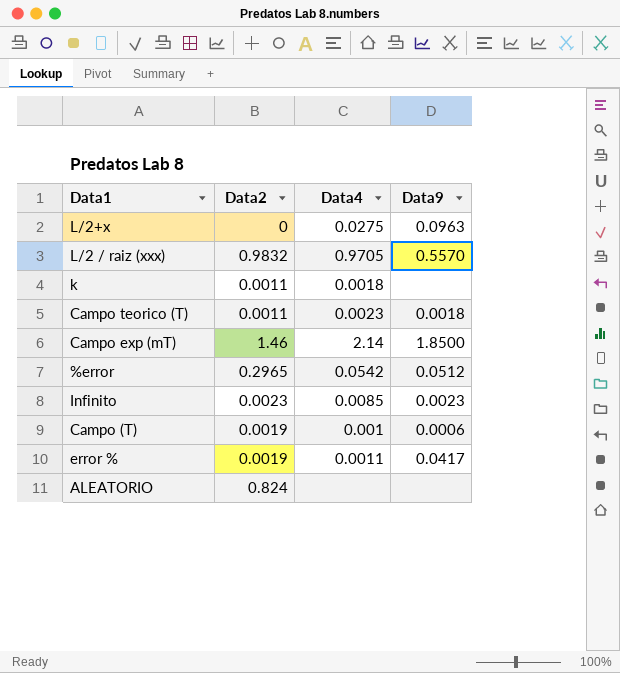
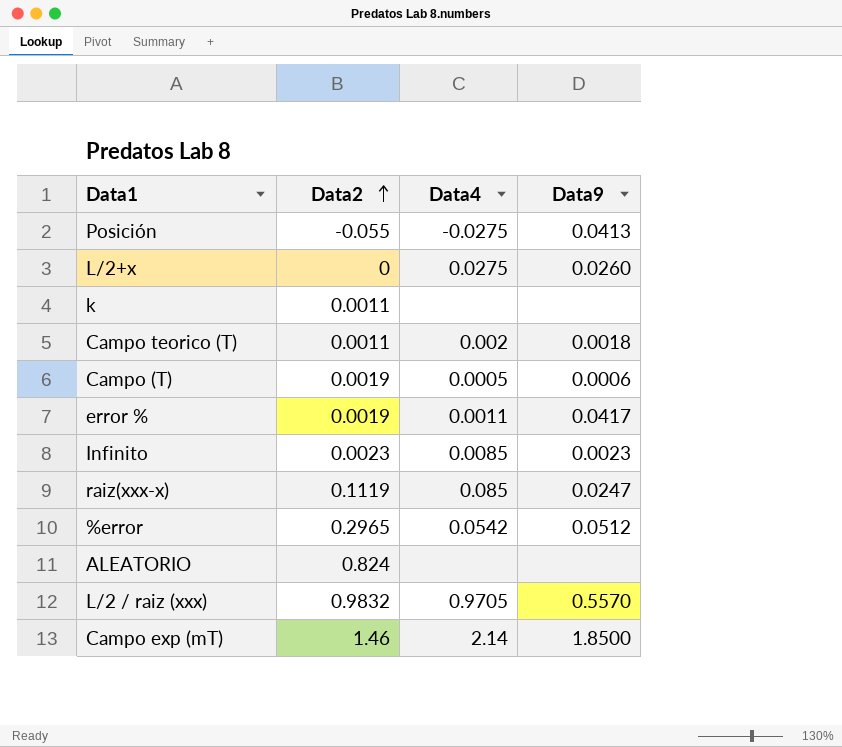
row order: none -> Data2 ascending
row Posición: none -> -0.055 | -0.0275 | 0.0413
L/2+x | Data9: 0.0963 -> 0.0260
k | Data4: 0.0018 -> none
Campo teorico (T) | Data4: 0.0023 -> 0.002
Campo (T) | Data4: 0.001 -> 0.0005
row raiz(xxx-x): none -> 0.1119 | 0.085 | 0.0247

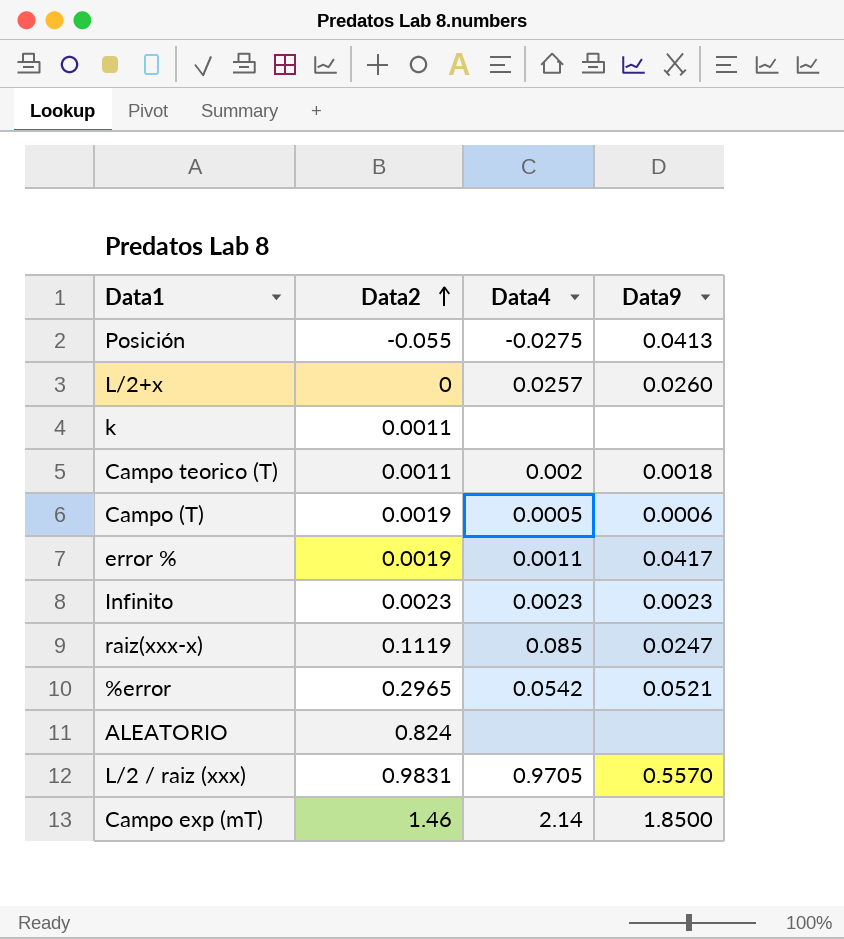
L/2+x | Data4: 0.0275 -> 0.0257
Infinito | Data4: 0.0085 -> 0.0023
%error | Data9: 0.0512 -> 0.0521
L/2 / raiz (xxx) | Data2: 0.9832 -> 0.9831

